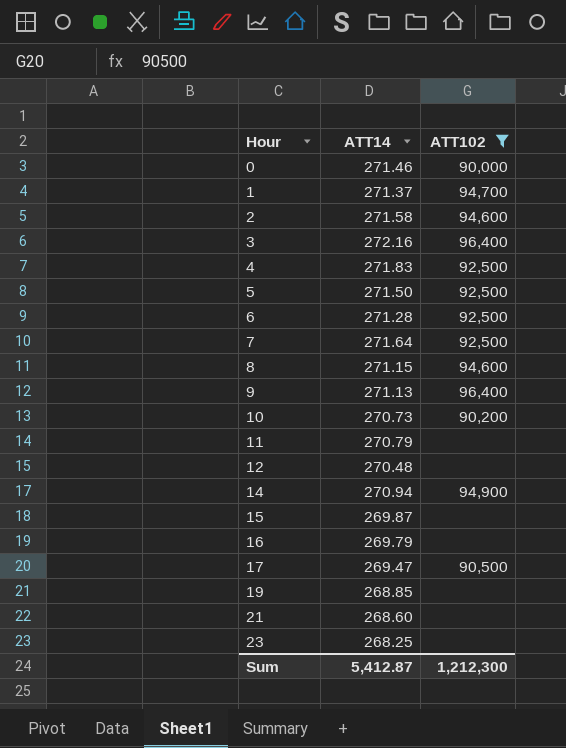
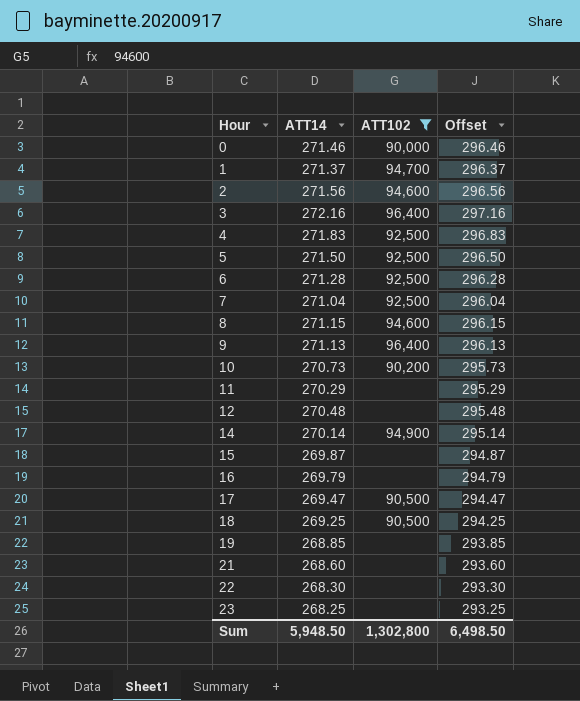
column Offset | formula: none -> [ATT14] + 25
2 | ATT14: 271.58 -> 271.56
7 | ATT14: 271.64 -> 271.04
11 | ATT14: 270.79 -> 270.29
14 | ATT14: 270.94 -> 270.14
row 18: none -> 269.25 | 90,500 | 294.25
row 22: none -> 268.30 | none | 293.30
Sum | ATT14: 5,412.87 -> 5,948.50
Sum | ATT102: 1,212,300 -> 1,302,800

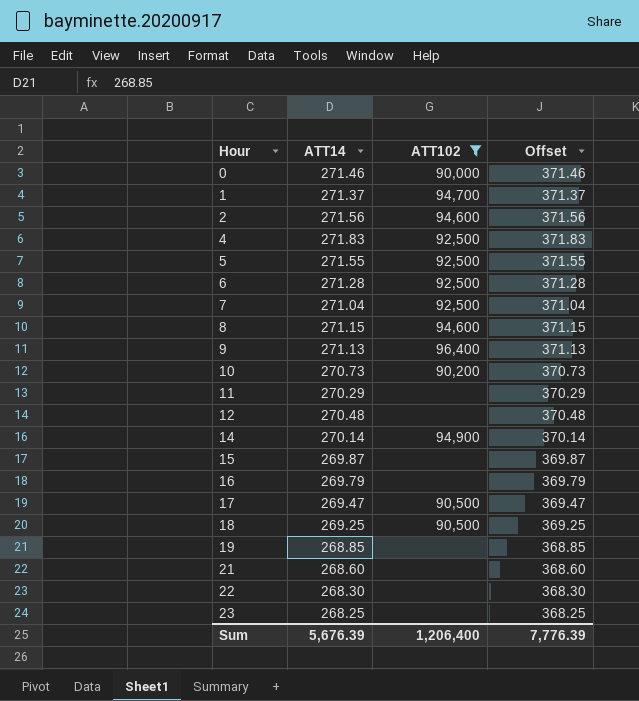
column Offset | formula: [ATT14] + 25 -> [ATT14] + 100
row 3: 272.16 | 96,400 | 297.16 -> none
5 | ATT14: 271.50 -> 271.55
Sum | ATT14: 5,948.50 -> 5,676.39
Sum | ATT102: 1,302,800 -> 1,206,400
Sum | Offset: 6,498.50 -> 7,776.39

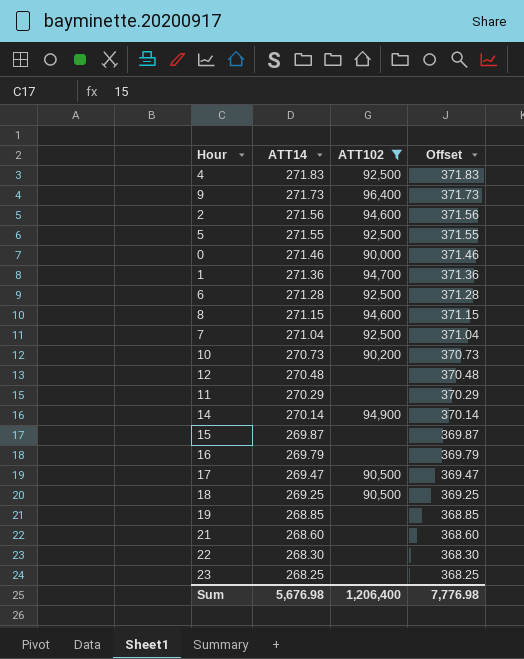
row order: Hour ascending -> ATT14 descending
9 | ATT14: 271.13 -> 271.73
9 | Offset: 371.13 -> 371.73
1 | ATT14: 271.37 -> 271.36
1 | Offset: 371.37 -> 371.36
Sum | ATT14: 5,676.39 -> 5,676.98
Sum | Offset: 7,776.39 -> 7,776.98

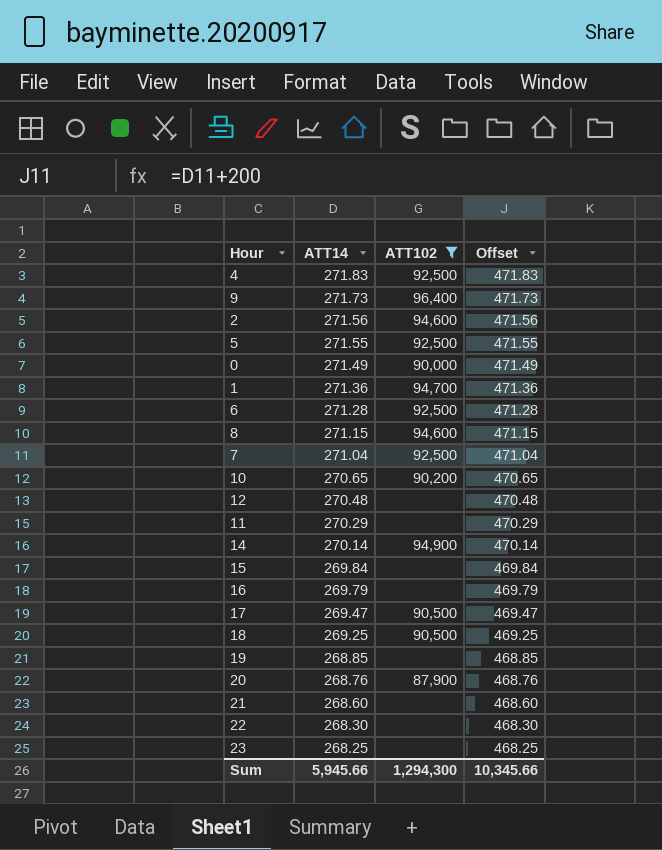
column Offset | formula: [ATT14] + 100 -> [ATT14] + 200
0 | ATT14: 271.46 -> 271.49
10 | ATT14: 270.73 -> 270.65
15 | ATT14: 269.87 -> 269.84
row 20: none -> 268.76 | 87,900 | 468.76
Sum | ATT14: 5,676.98 -> 5,945.66
Sum | ATT102: 1,206,400 -> 1,294,300
Sum | Offset: 7,776.98 -> 10,345.66

